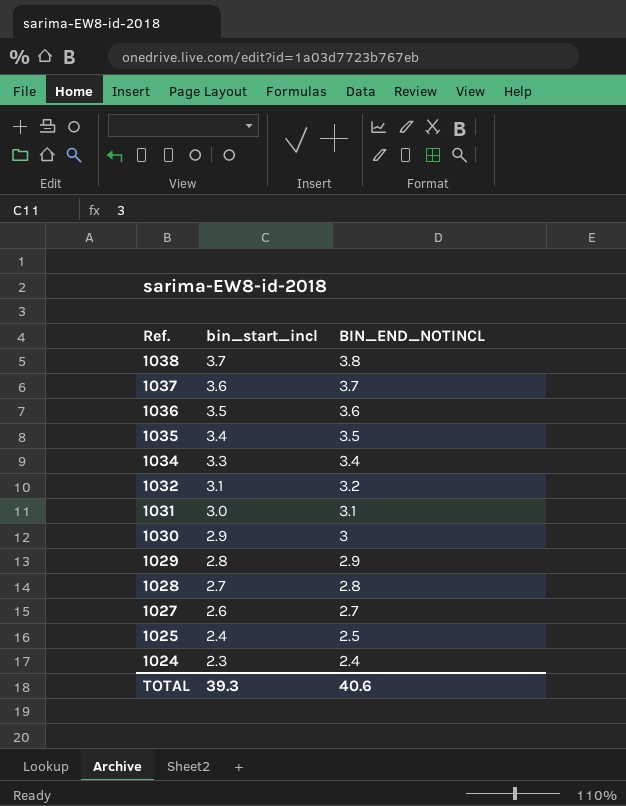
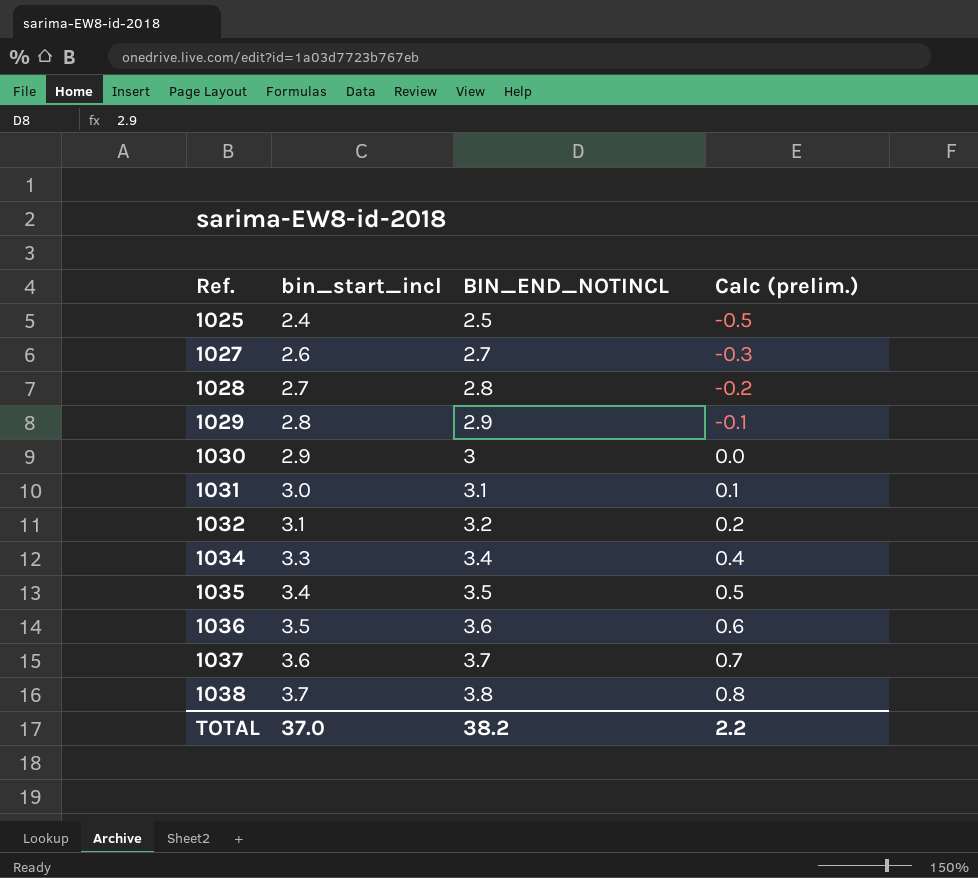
row order: Ref. descending -> Ref. ascending
column Calc (prelim.) | formula: none -> [BIN_END_NOTINCL] - 3
row 1024: 2.3 | 2.4 -> none
TOTAL | bin_start_incl: 39.3 -> 37.0
TOTAL | BIN_END_NOTINCL: 40.6 -> 38.2

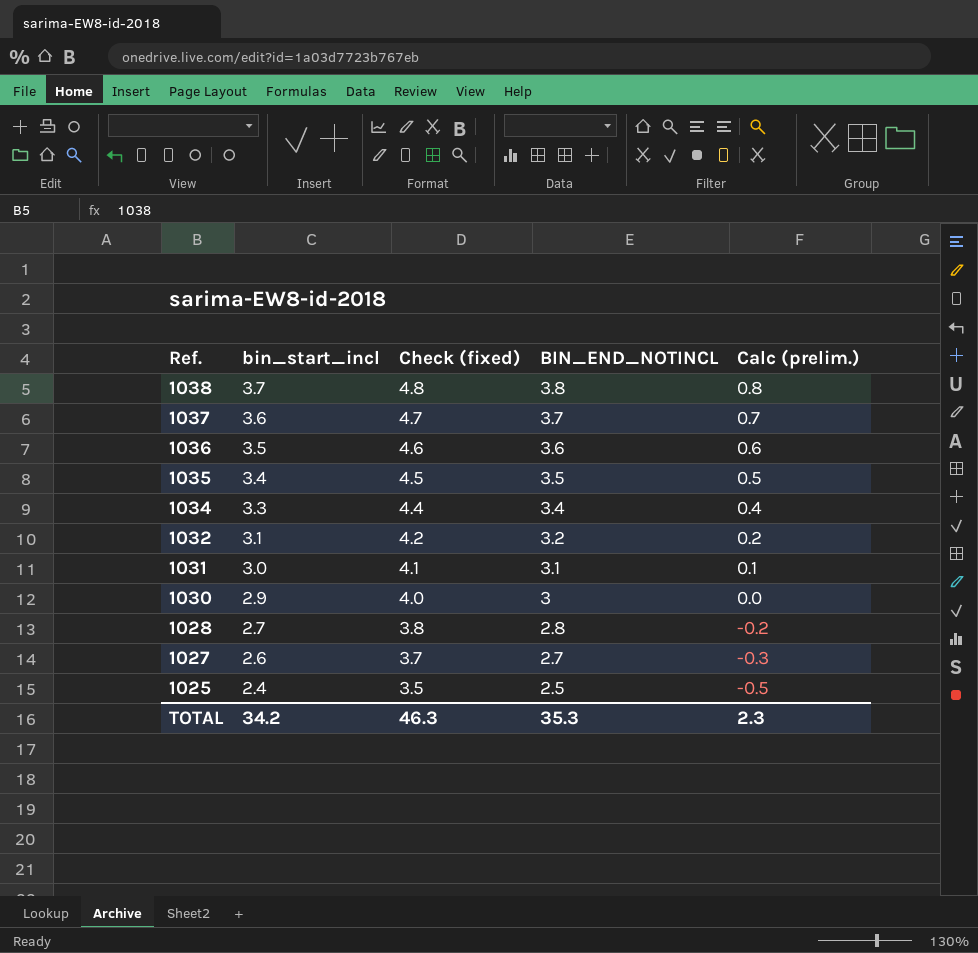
row order: Ref. ascending -> Ref. descending
column Check (fixed) | formula: none -> [BIN_END_NOTINCL] + 1
row 1029: 2.8 | 2.9 | -0.1 -> none
TOTAL | bin_start_incl: 37.0 -> 34.2
TOTAL | BIN_END_NOTINCL: 38.2 -> 35.3
TOTAL | Calc (prelim.): 2.2 -> 2.3

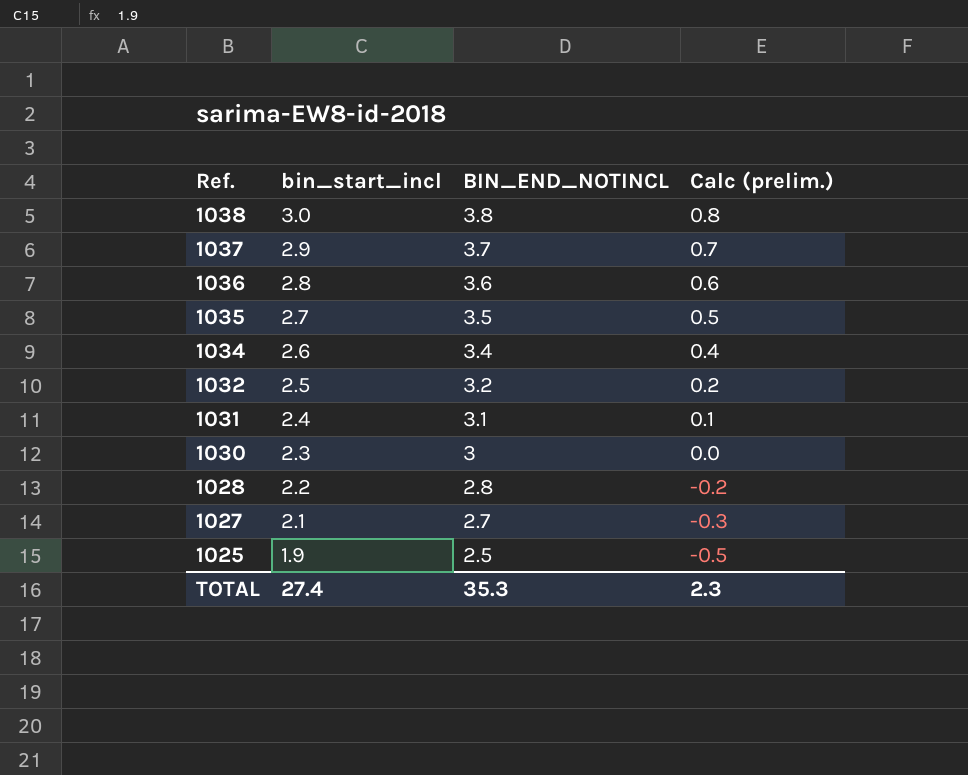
column Check (fixed) | formula: [BIN_END_NOTINCL] + 1 -> none
1038 | bin_start_incl: 3.7 -> 3.0
1037 | bin_start_incl: 3.6 -> 2.9
1036 | bin_start_incl: 3.5 -> 2.8
1035 | bin_start_incl: 3.4 -> 2.7
1034 | bin_start_incl: 3.3 -> 2.6
1032 | bin_start_incl: 3.1 -> 2.5
1031 | bin_start_incl: 3.0 -> 2.4
1030 | bin_start_incl: 2.9 -> 2.3
1028 | bin_start_incl: 2.7 -> 2.2
1027 | bin_start_incl: 2.6 -> 2.1
1025 | bin_start_incl: 2.4 -> 1.9
TOTAL | bin_start_incl: 34.2 -> 27.4

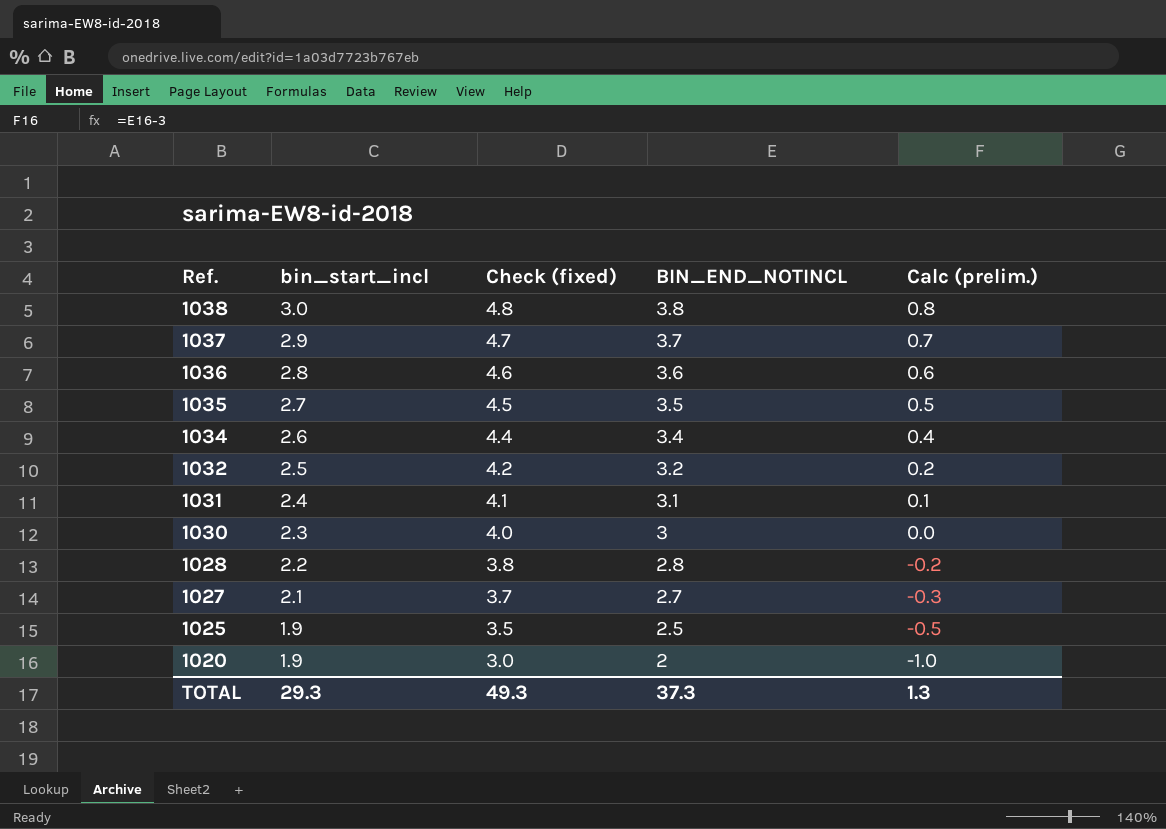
column Check (fixed) | formula: none -> [BIN_END_NOTINCL] + 1
row 1020: none -> 1.9 | 3.0 | 2 | -1.0
TOTAL | bin_start_incl: 27.4 -> 29.3
TOTAL | BIN_END_NOTINCL: 35.3 -> 37.3
TOTAL | Calc (prelim.): 2.3 -> 1.3

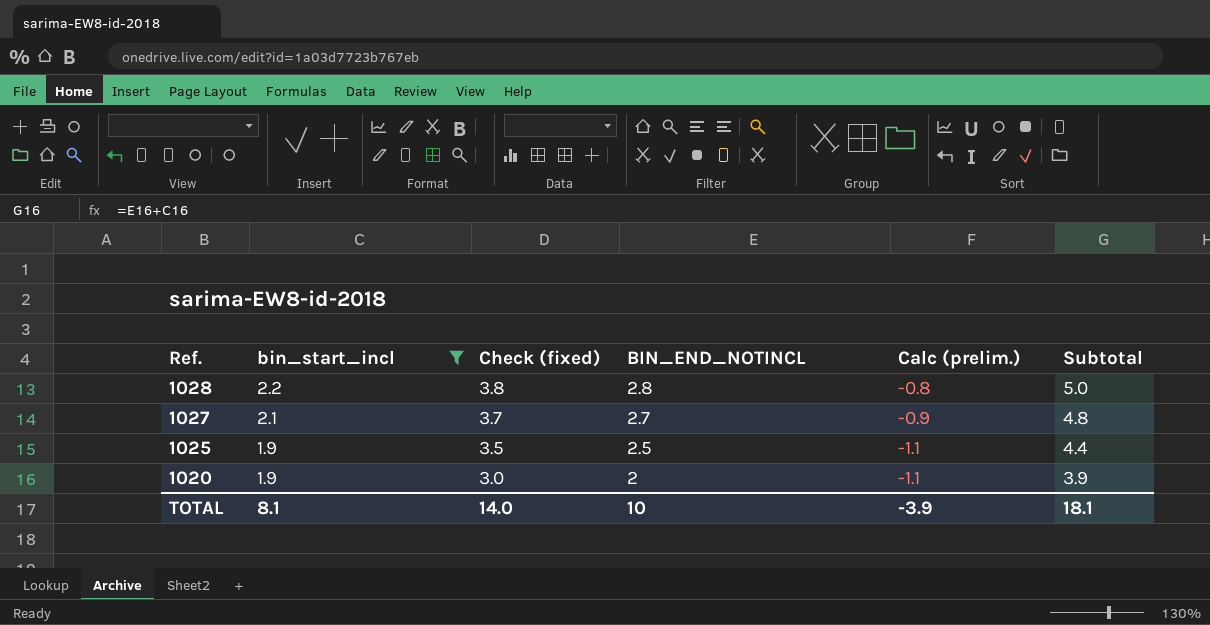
filter: none -> bin_start_incl <= 2.2
column Calc (prelim.) | formula: [BIN_END_NOTINCL] - 3 -> [bin_start_incl] - 3
column Subtotal | formula: none -> [bin_start_incl] + [BIN_END_NOTINCL]
TOTAL | bin_start_incl: 29.3 -> 8.1
TOTAL | Check (fixed): 49.3 -> 14.0
TOTAL | BIN_END_NOTINCL: 37.3 -> 10
TOTAL | Calc (prelim.): 1.3 -> -3.9

